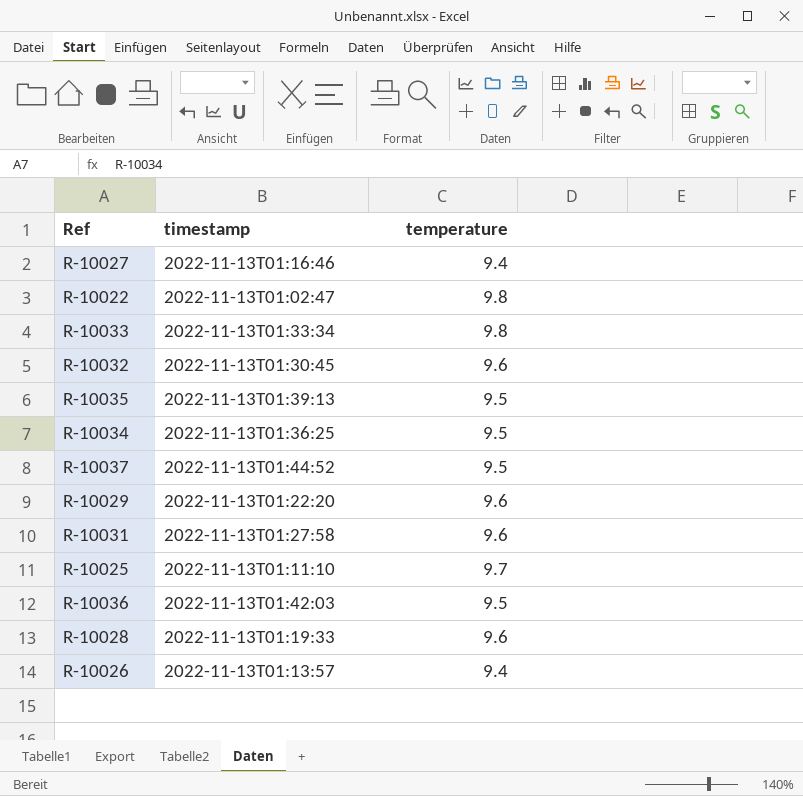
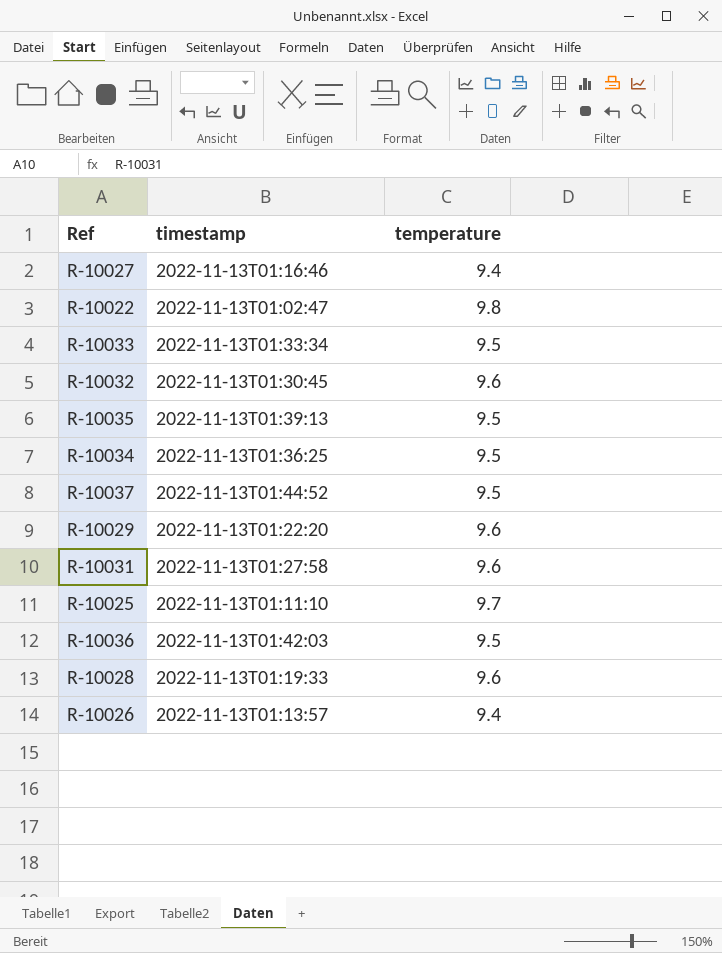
R-10033 | temperature: 9.8 -> 9.5

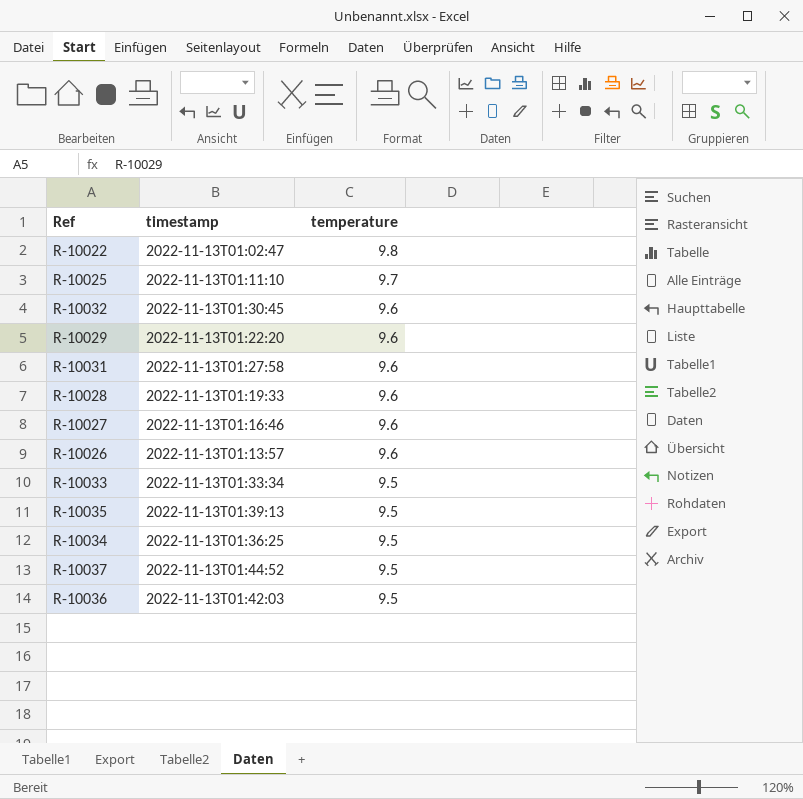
row order: none -> temperature descending
R-10027 | temperature: 9.4 -> 9.6
R-10026 | temperature: 9.4 -> 9.6

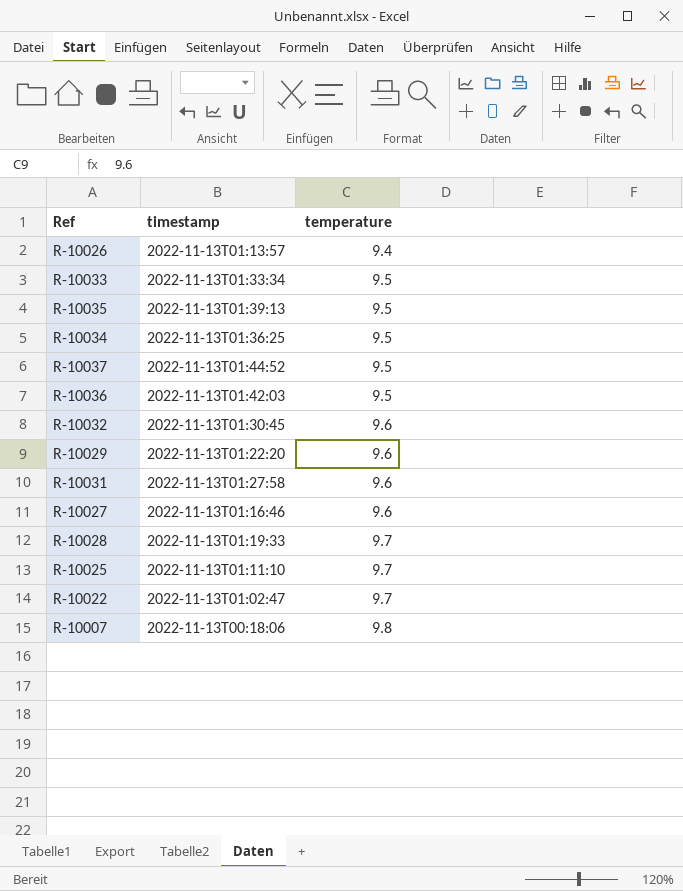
row order: temperature descending -> temperature ascending
R-10026 | temperature: 9.6 -> 9.4
R-10028 | temperature: 9.6 -> 9.7
R-10022 | temperature: 9.8 -> 9.7
row R-10007: none -> 2022-11-13T00:18:06 | 9.8

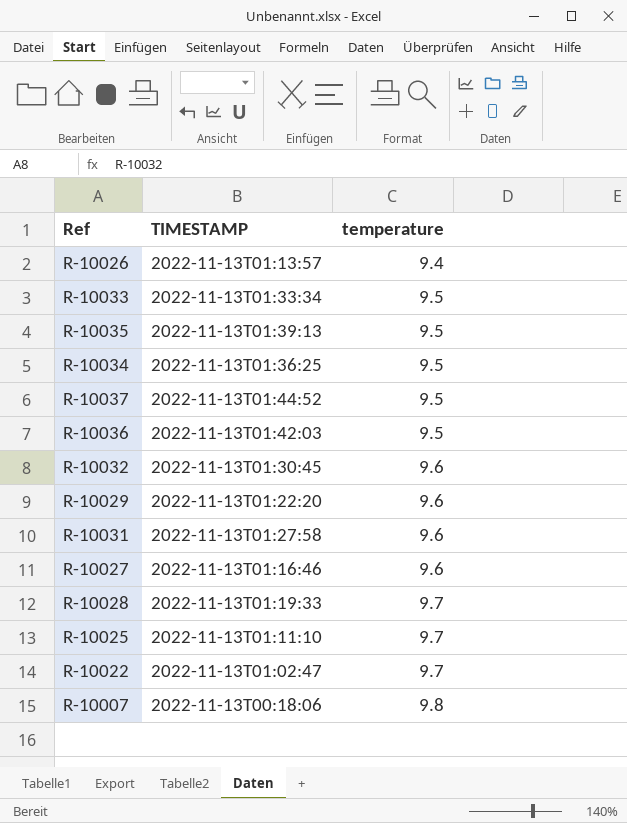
column name: timestamp -> TIMESTAMP

